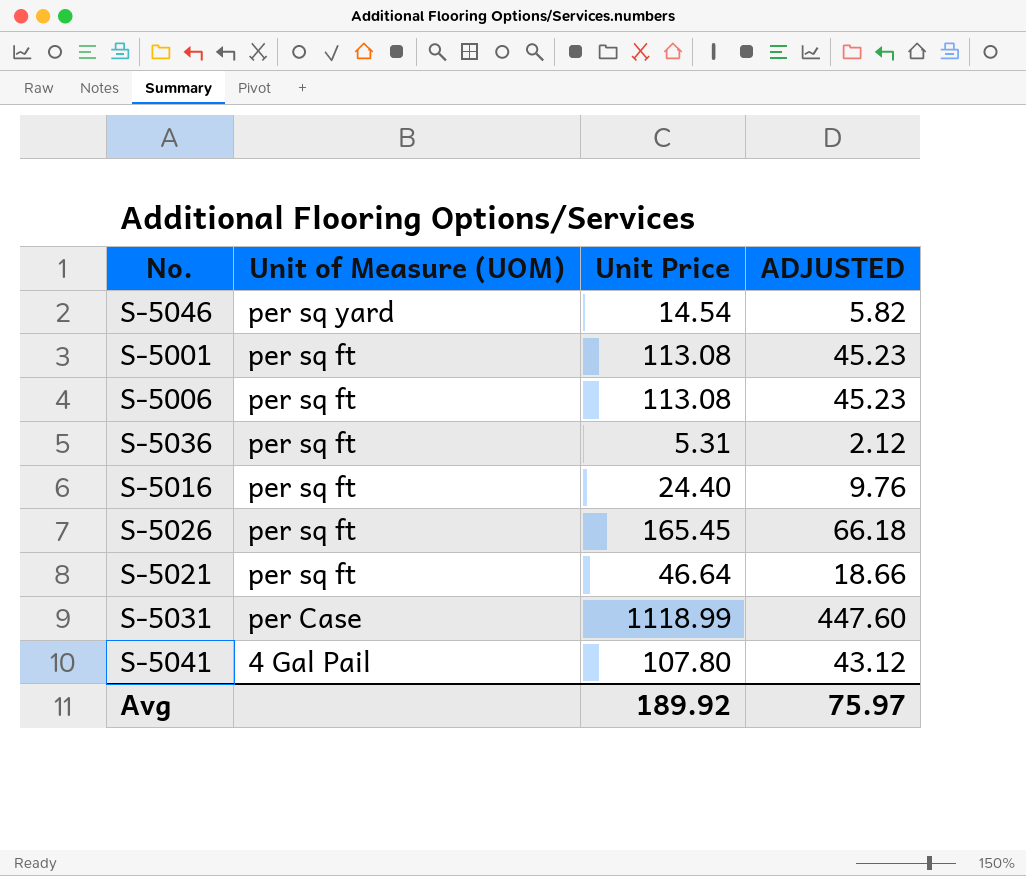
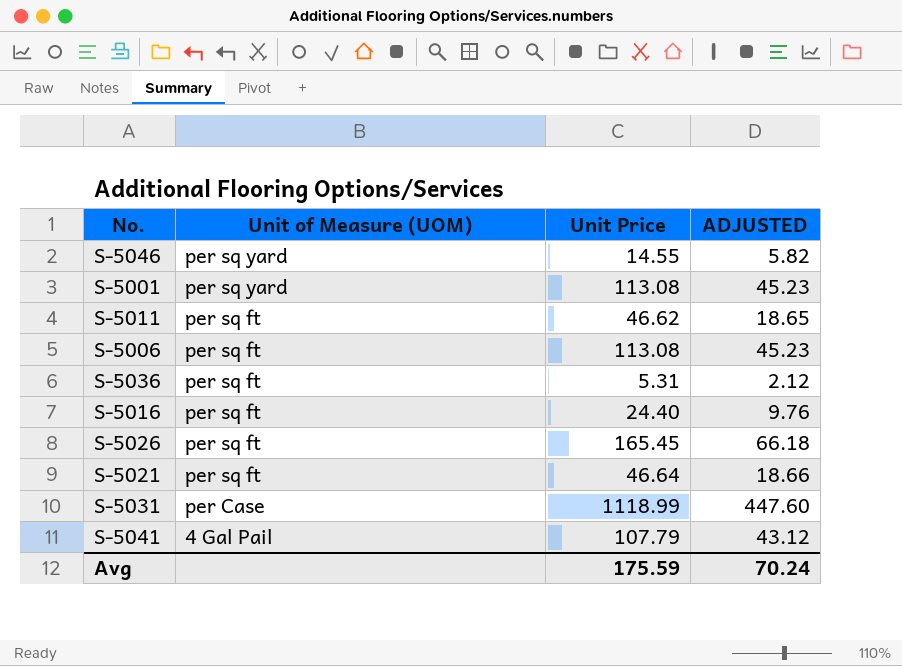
S-5046 | Unit Price: 14.54 -> 14.55
S-5001 | Unit of Measure (UOM): per sq ft -> per sq yard
row S-5011: none -> per sq ft | 46.62 | 18.65
S-5041 | Unit Price: 107.80 -> 107.79
Avg | Unit Price: 189.92 -> 175.59
Avg | ADJUSTED: 75.97 -> 70.24

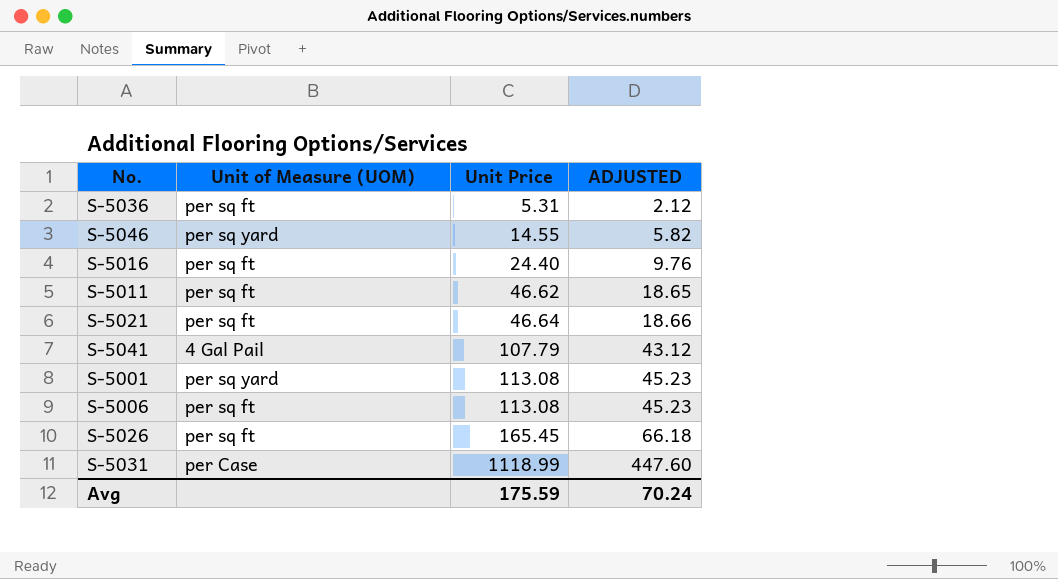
row order: Unit of Measure (UOM) descending -> Unit Price ascending

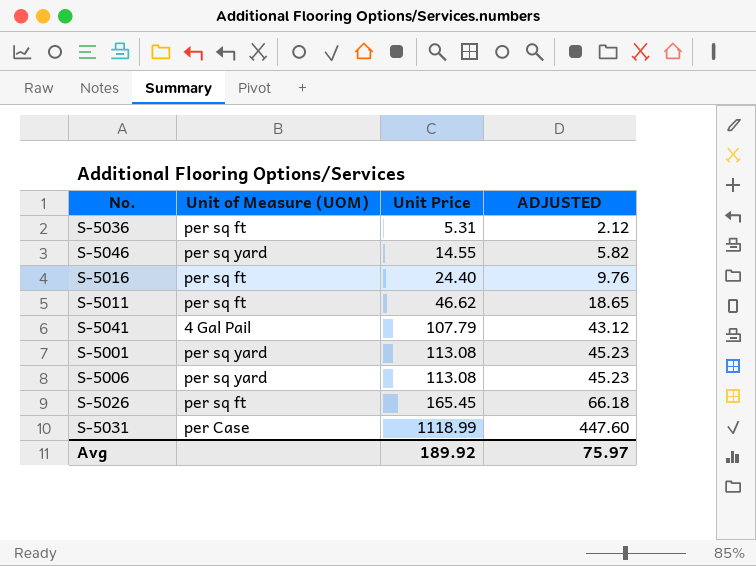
row S-5021: per sq ft | 46.64 | 18.66 -> none
S-5006 | Unit of Measure (UOM): per sq ft -> per sq yard
Avg | Unit Price: 175.59 -> 189.92
Avg | ADJUSTED: 70.24 -> 75.97

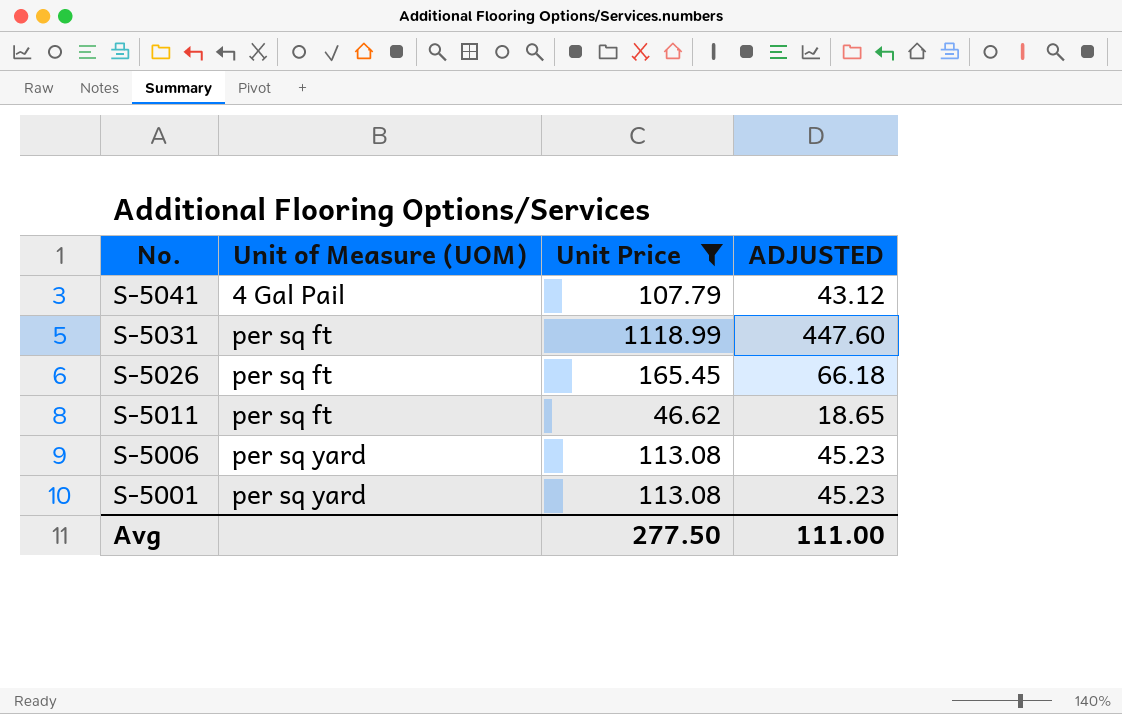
filter: none -> Unit Price >= 46.62
row order: Unit Price ascending -> No. descending
S-5031 | Unit of Measure (UOM): per Case -> per sq ft
Avg | Unit Price: 189.92 -> 277.50
Avg | ADJUSTED: 75.97 -> 111.00

